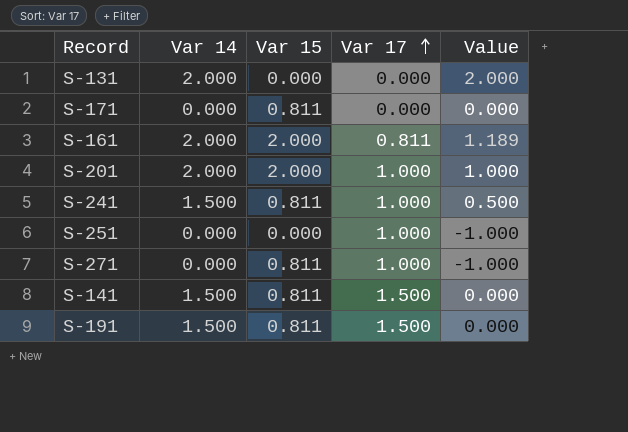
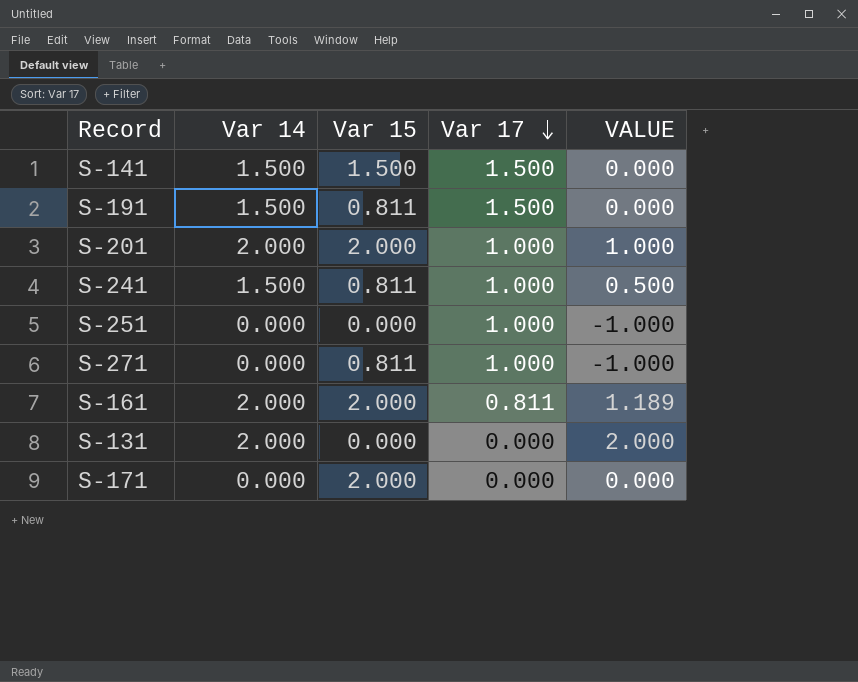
row order: Var 17 ascending -> Var 17 descending
column name: Value -> VALUE
S-141 | Var 15: 0.811 -> 1.500
S-171 | Var 15: 0.811 -> 2.000

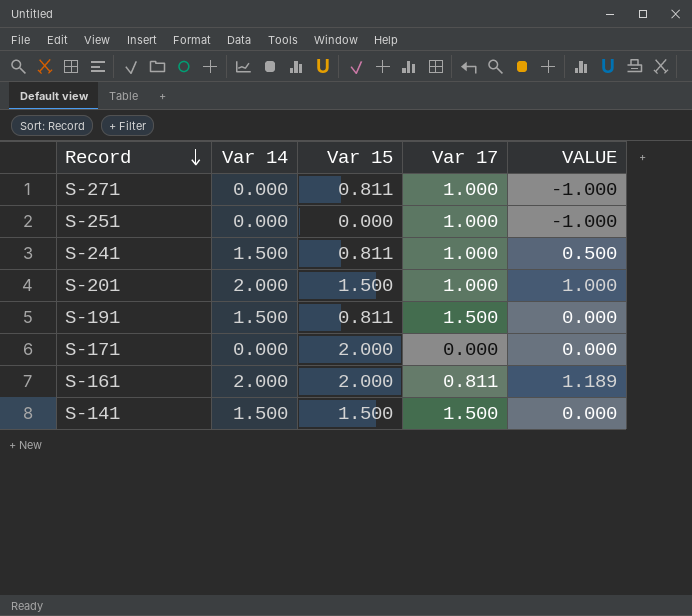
row order: Var 17 descending -> Record descending
row S-131: 2.000 | 0.000 | 0.000 | 2.000 -> none
S-201 | Var 15: 2.000 -> 1.500

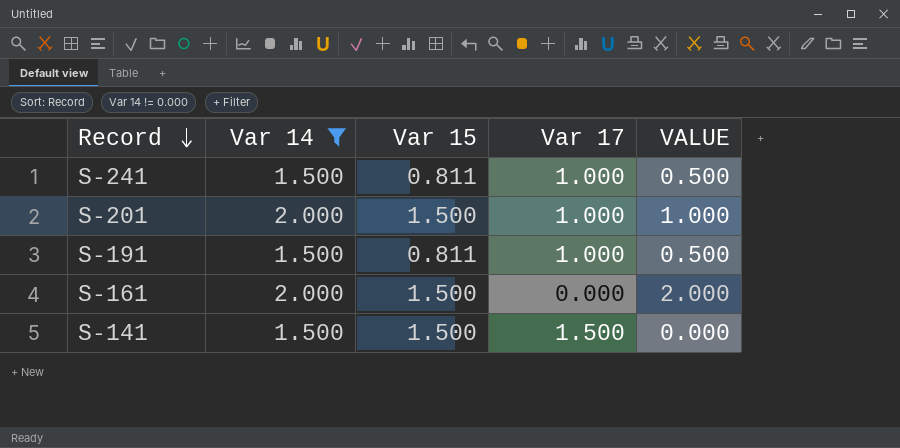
filter: none -> Var 14 != 0.000
S-191 | Var 17: 1.500 -> 1.000
S-191 | VALUE: 0.000 -> 0.500
S-161 | Var 15: 2.000 -> 1.500
S-161 | Var 17: 0.811 -> 0.000
S-161 | VALUE: 1.189 -> 2.000

